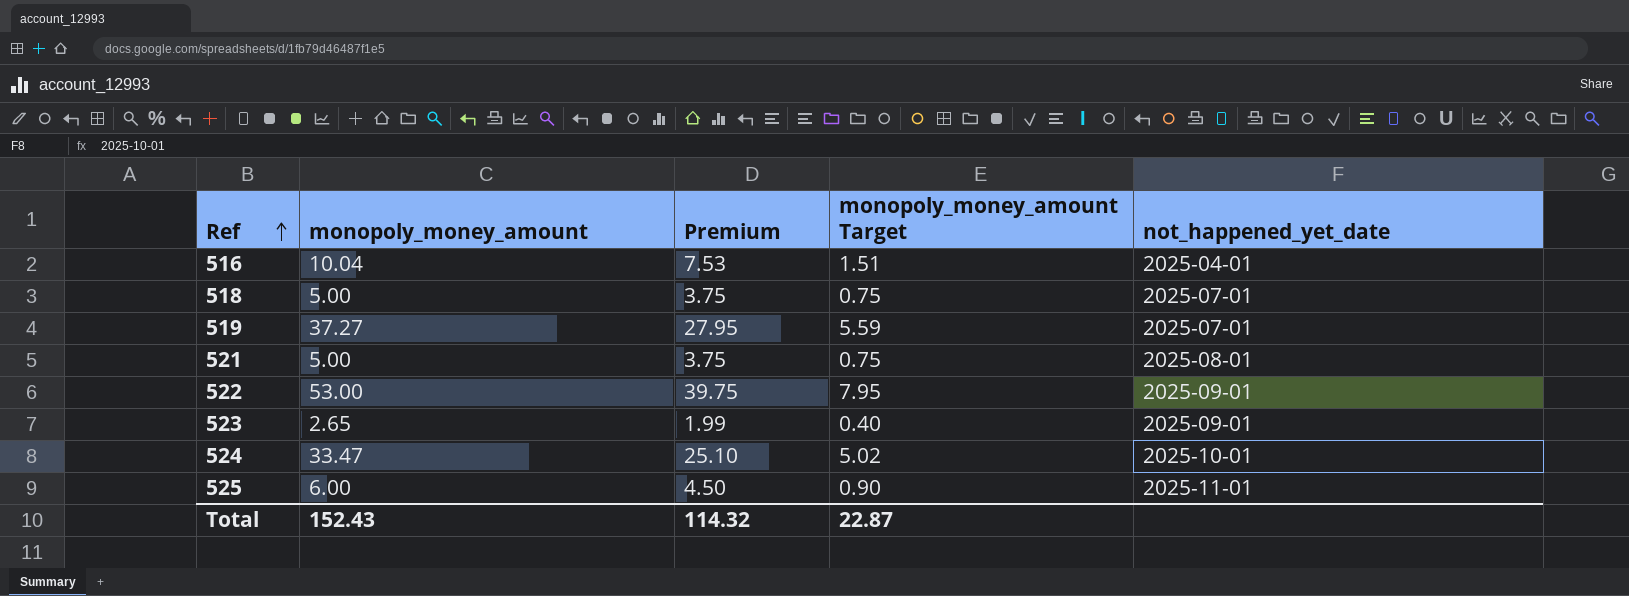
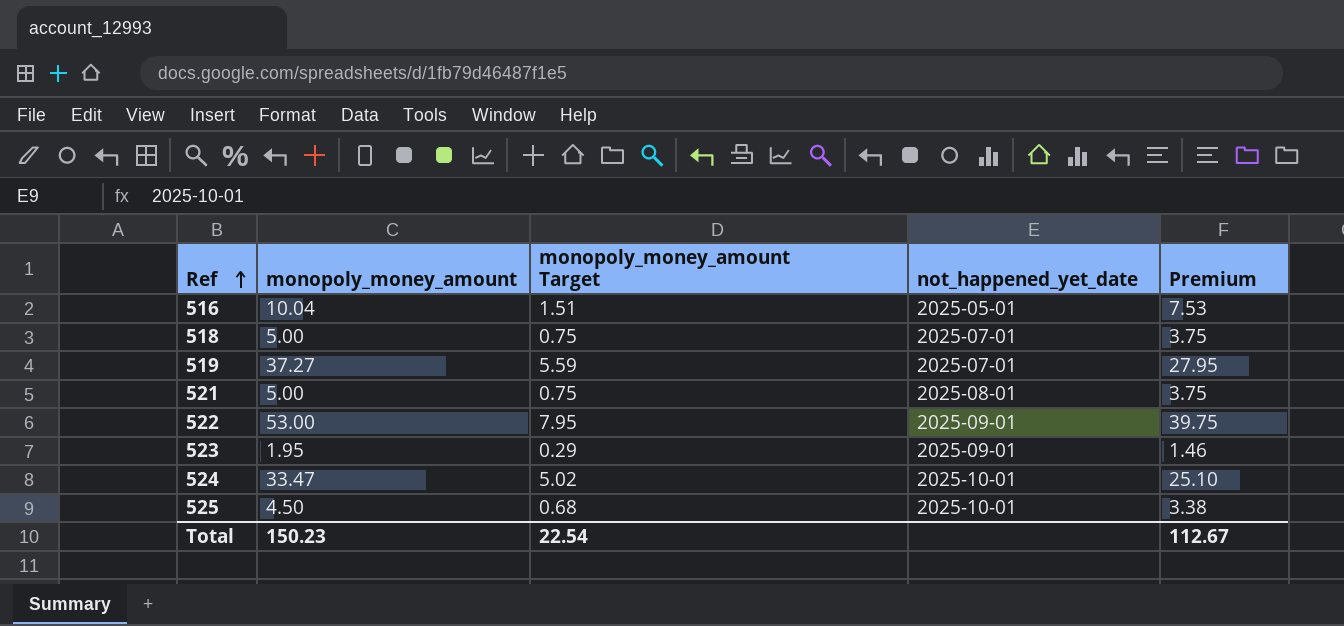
column Premium | position: 3 -> 5
516 | not_happened_yet_date: 2025-04-01 -> 2025-05-01
523 | monopoly_money_amount: 2.65 -> 1.95
523 | monopoly_money_amount Target: 0.40 -> 0.29
523 | Premium: 1.99 -> 1.46
525 | monopoly_money_amount: 6.00 -> 4.50
525 | monopoly_money_amount Target: 0.90 -> 0.68
525 | not_happened_yet_date: 2025-11-01 -> 2025-10-01
525 | Premium: 4.50 -> 3.38
Total | monopoly_money_amount: 152.43 -> 150.23
Total | monopoly_money_amount Target: 22.87 -> 22.54
Total | Premium: 114.32 -> 112.67

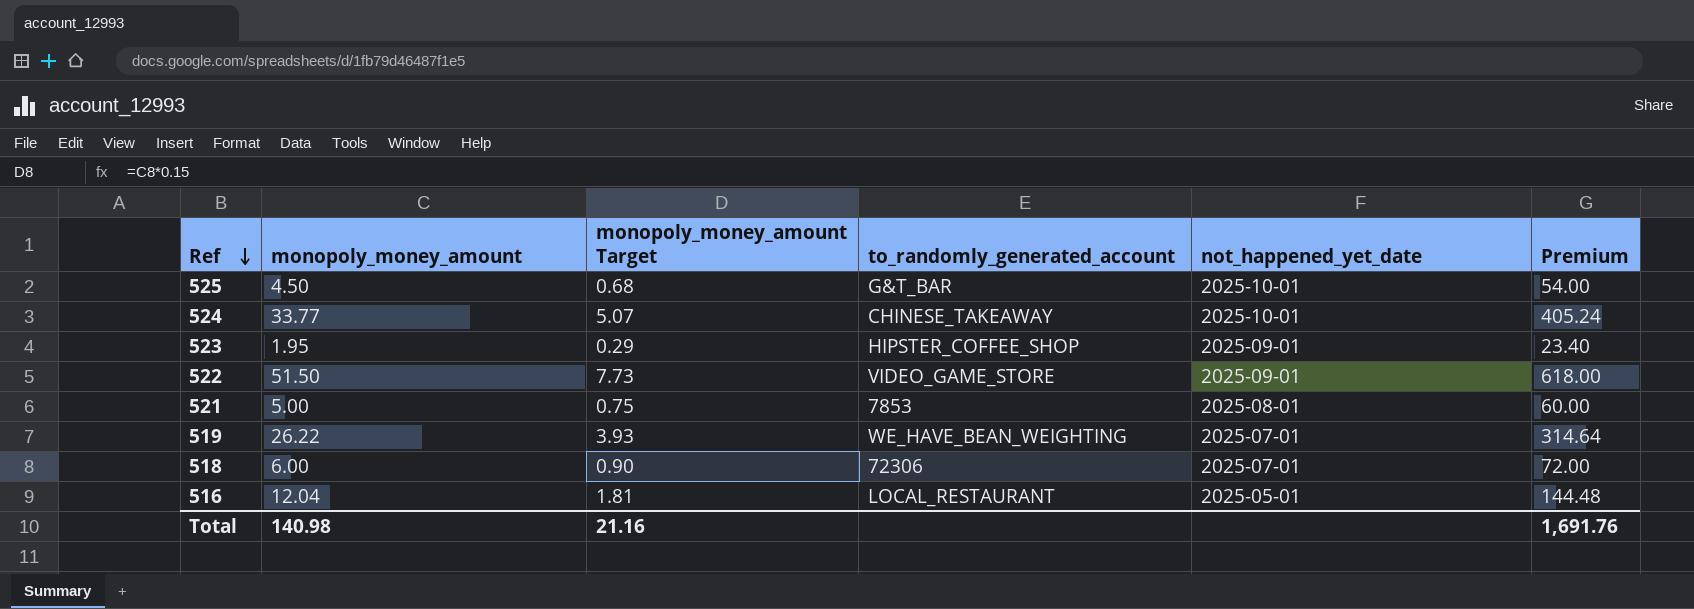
row order: Ref ascending -> Ref descending
column to_randomly_generated_account | position: none -> 4
column Premium | formula: [monopoly_money_amount] * 0.75 -> [monopoly_money_amount] * 12
524 | monopoly_money_amount: 33.47 -> 33.77
524 | monopoly_money_amount Target: 5.02 -> 5.07
522 | monopoly_money_amount: 53.00 -> 51.50
522 | monopoly_money_amount Target: 7.95 -> 7.73
519 | monopoly_money_amount: 37.27 -> 26.22
519 | monopoly_money_amount Target: 5.59 -> 3.93
518 | monopoly_money_amount: 5.00 -> 6.00
518 | monopoly_money_amount Target: 0.75 -> 0.90
516 | monopoly_money_amount: 10.04 -> 12.04
516 | monopoly_money_amount Target: 1.51 -> 1.81
Total | monopoly_money_amount: 150.23 -> 140.98
Total | monopoly_money_amount Target: 22.54 -> 21.16
Total | Premium: 112.67 -> 1,691.76

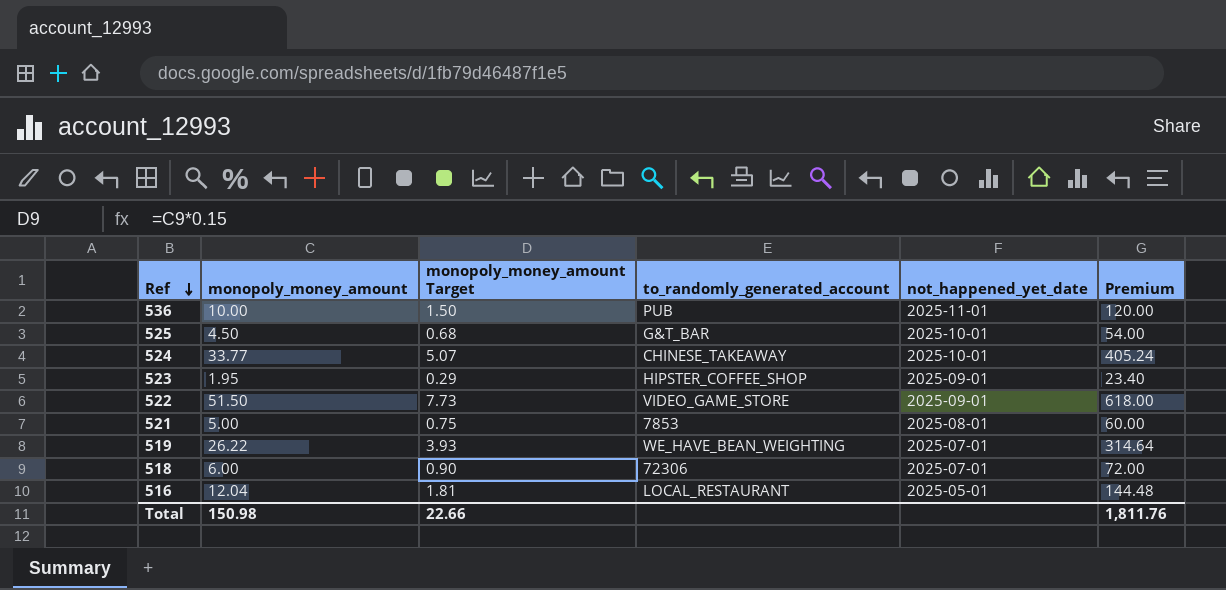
row 536: none -> 10.00 | 1.50 | PUB | 2025-11-01 | 120.00
Total | monopoly_money_amount: 140.98 -> 150.98
Total | monopoly_money_amount Target: 21.16 -> 22.66
Total | Premium: 1,691.76 -> 1,811.76

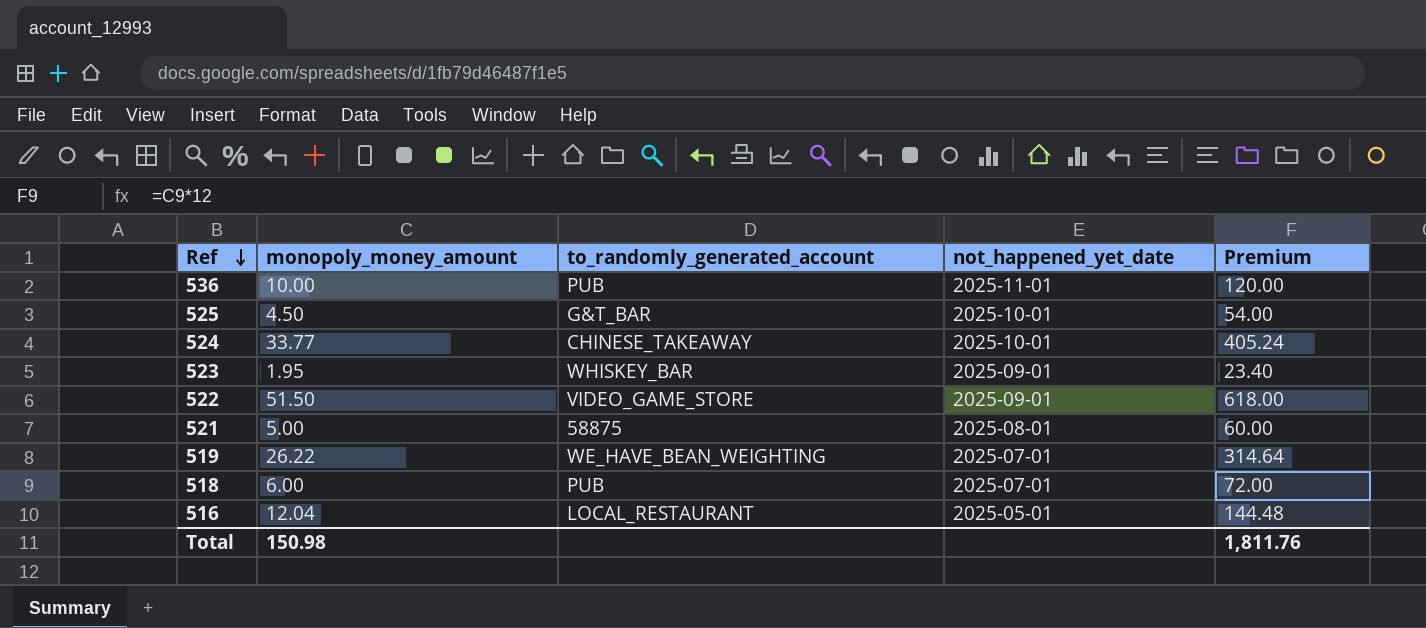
column monopoly_money_amount Target | formula: [monopoly_money_amount] * 0.15 -> none
523 | to_randomly_generated_account: HIPSTER_COFFEE_SHOP -> WHISKEY_BAR
521 | to_randomly_generated_account: 7853 -> 58875
518 | to_randomly_generated_account: 72306 -> PUB

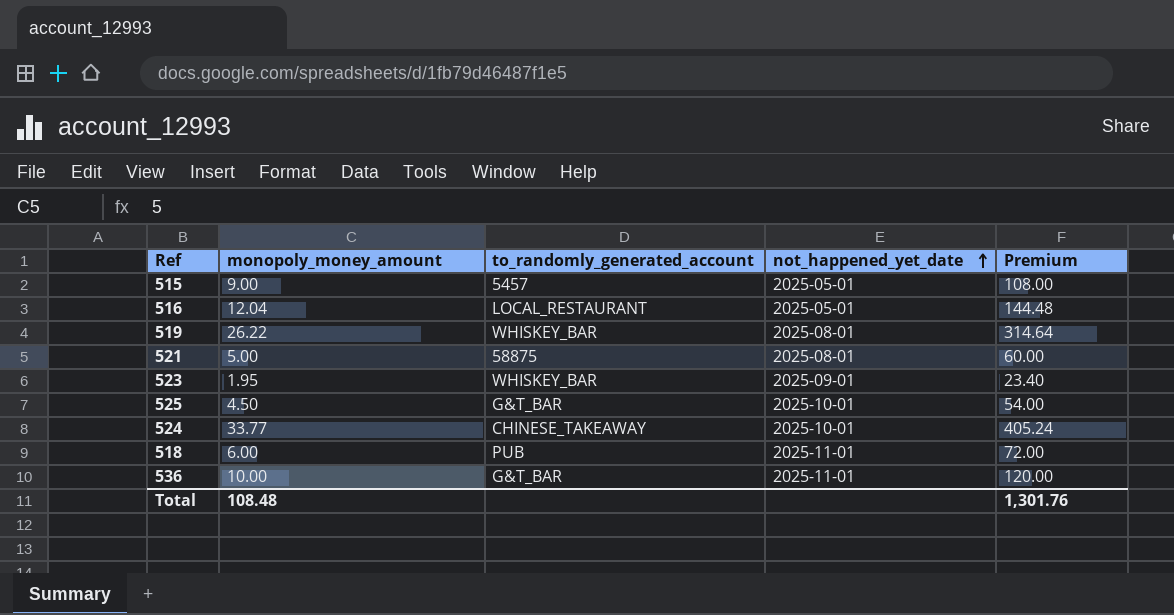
row order: Ref descending -> not_happened_yet_date ascending
row 522: 51.50 | VIDEO_GAME_STORE | 2025-09-01 | 618.00 -> none
row 515: none -> 9.00 | 5457 | 2025-05-01 | 108.00
519 | to_randomly_generated_account: WE_HAVE_BEAN_WEIGHTING -> WHISKEY_BAR
519 | not_happened_yet_date: 2025-07-01 -> 2025-08-01
518 | not_happened_yet_date: 2025-07-01 -> 2025-11-01
536 | to_randomly_generated_account: PUB -> G&T_BAR
Total | monopoly_money_amount: 150.98 -> 108.48
Total | Premium: 1,811.76 -> 1,301.76

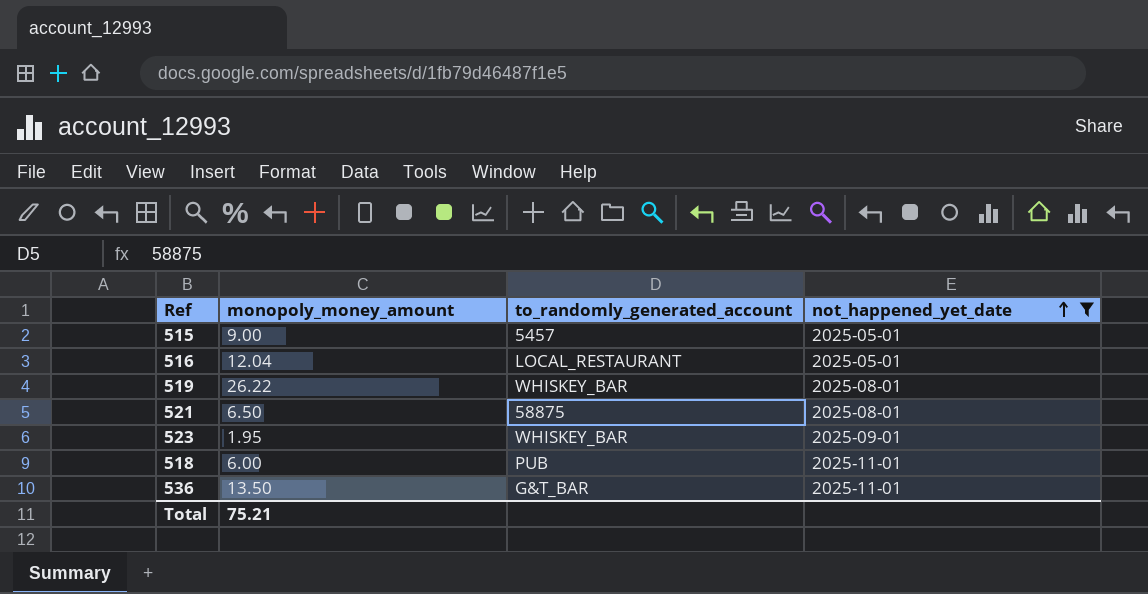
filter: none -> not_happened_yet_date != 2025-10-01
column Premium | formula: [monopoly_money_amount] * 12 -> none
521 | monopoly_money_amount: 5.00 -> 6.50
536 | monopoly_money_amount: 10.00 -> 13.50
Total | monopoly_money_amount: 108.48 -> 75.21

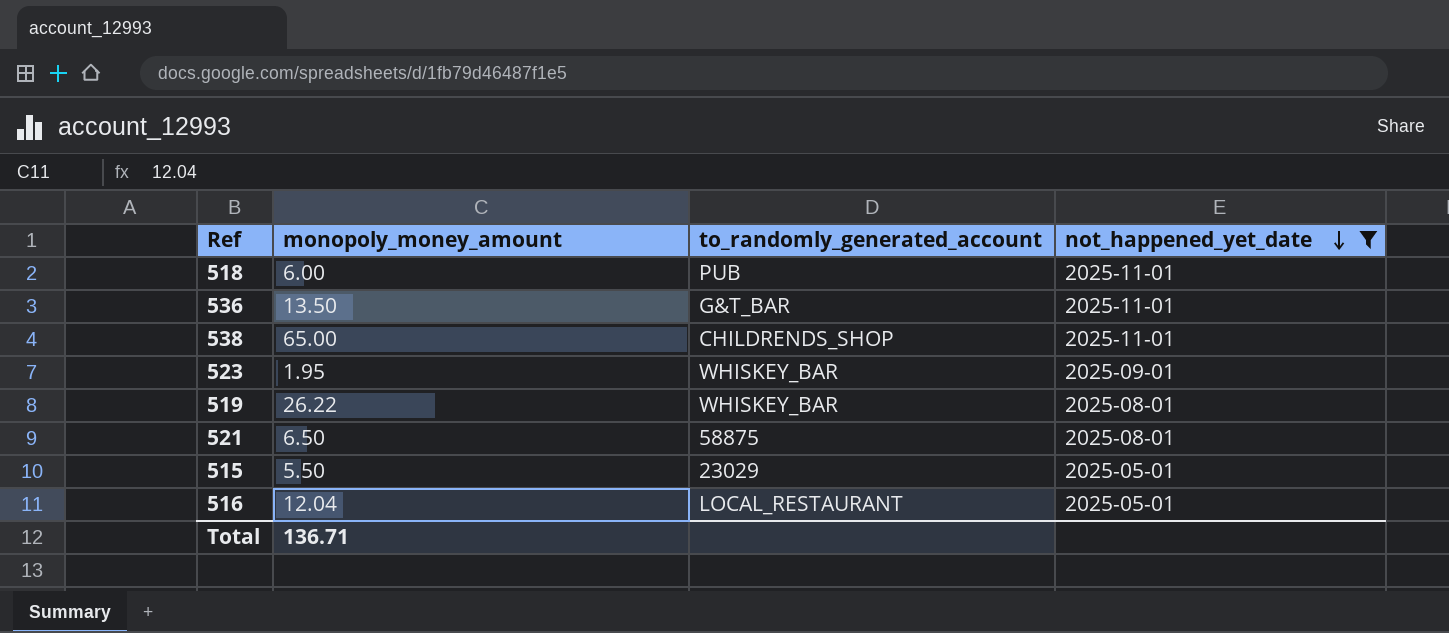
row order: not_happened_yet_date ascending -> not_happened_yet_date descending
row 538: none -> 65.00 | CHILDRENDS_SHOP | 2025-11-01
515 | monopoly_money_amount: 9.00 -> 5.50
515 | to_randomly_generated_account: 5457 -> 23029
Total | monopoly_money_amount: 75.21 -> 136.71

